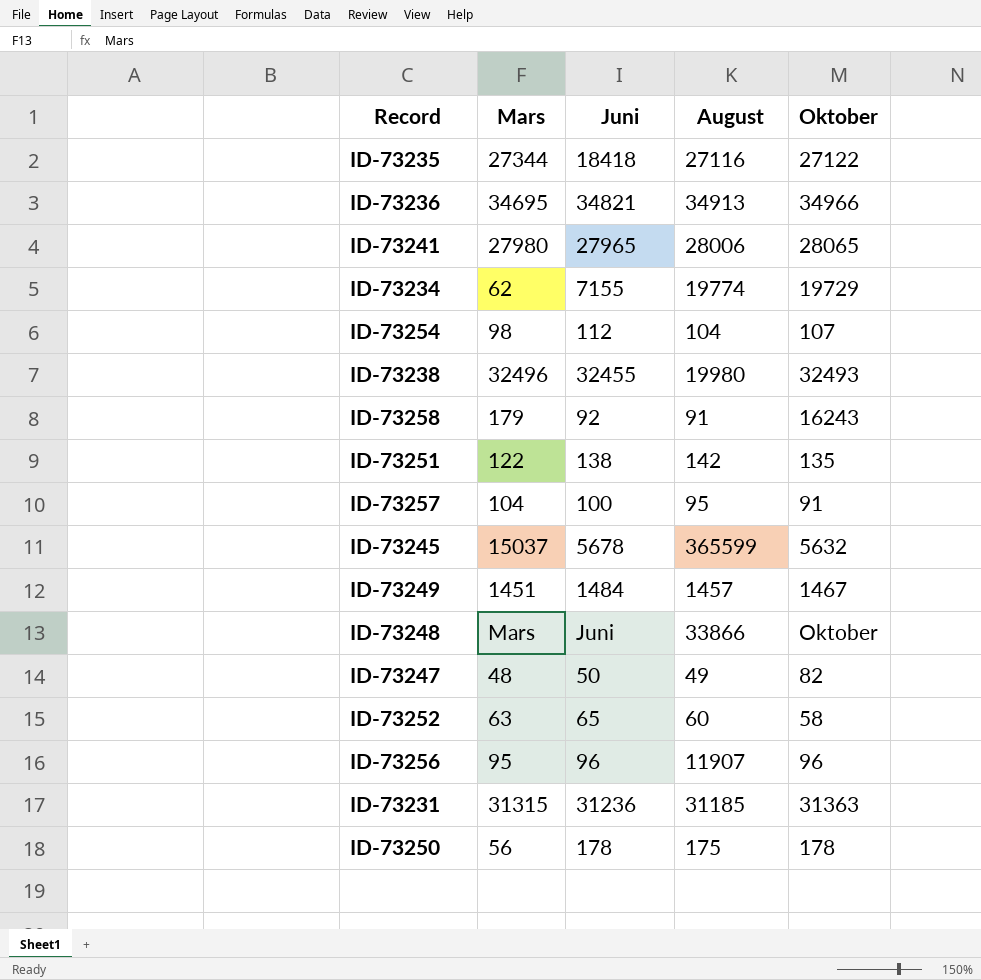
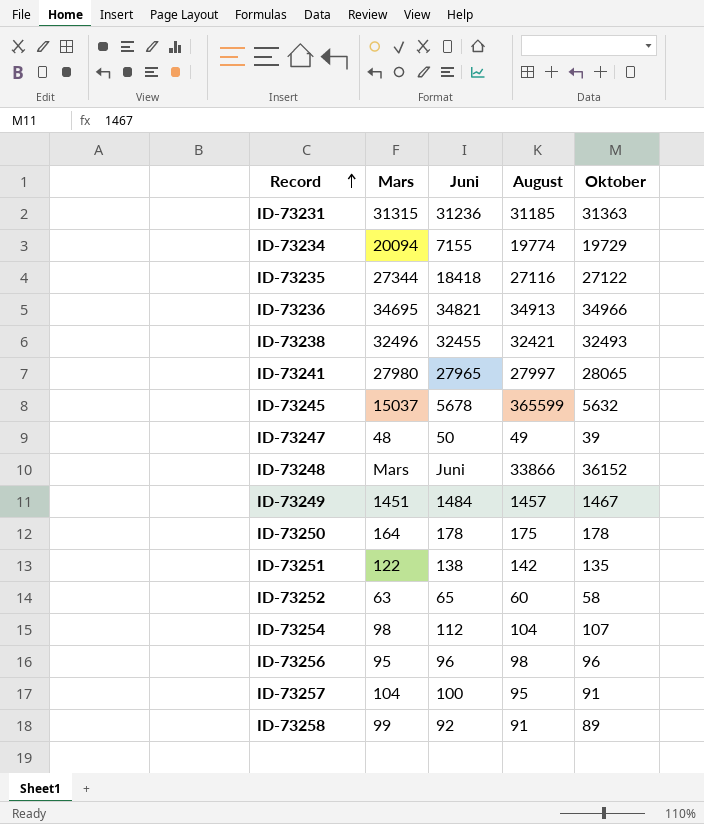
row order: none -> Record ascending
ID-73234 | Mars: 62 -> 20094
ID-73238 | August: 19980 -> 32421
ID-73241 | August: 28006 -> 27997
ID-73247 | Oktober: 82 -> 39
ID-73248 | Oktober: Oktober -> 36152
ID-73250 | Mars: 56 -> 164
ID-73256 | August: 11907 -> 98
ID-73258 | Mars: 179 -> 99
ID-73258 | Oktober: 16243 -> 89

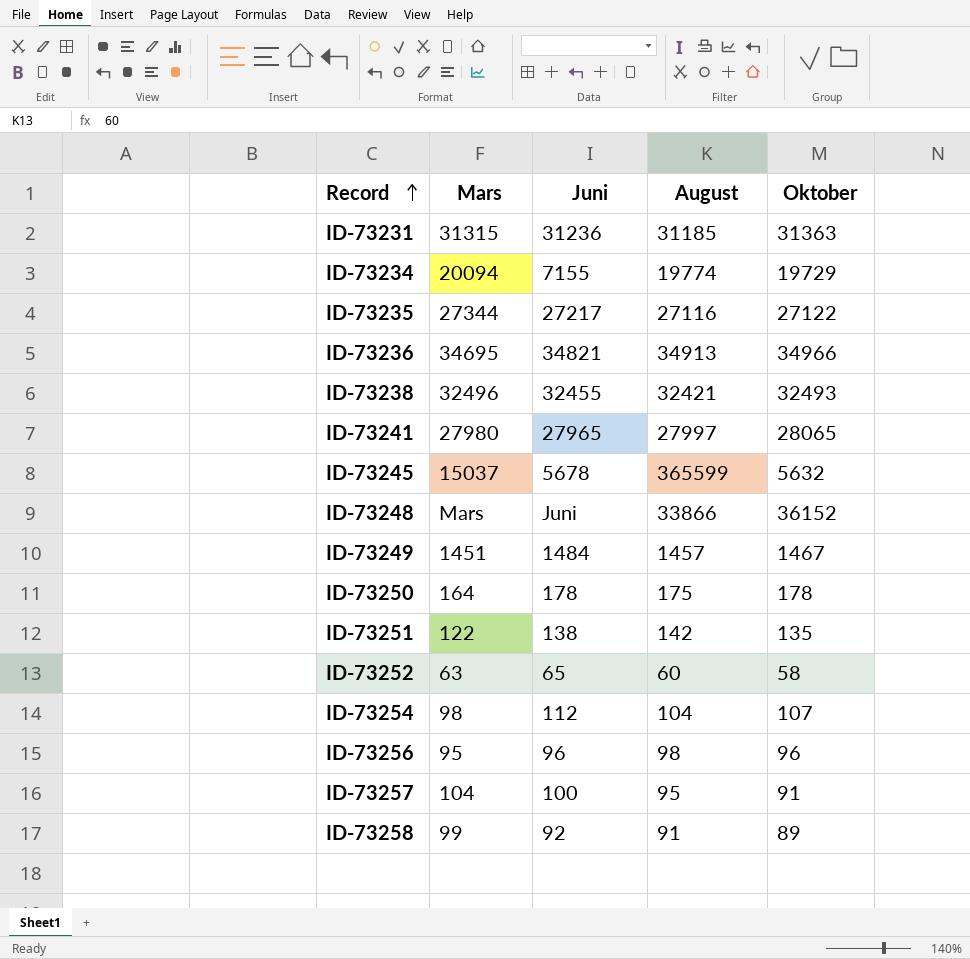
row ID-73247: 48 | 50 | 49 | 39 -> none
ID-73235 | Juni: 18418 -> 27217

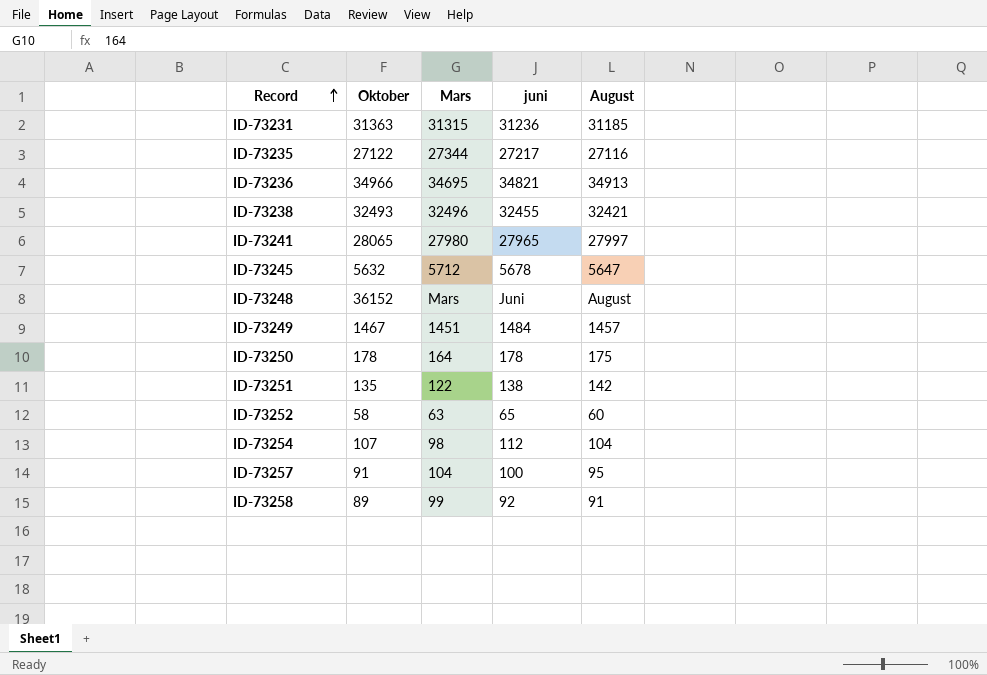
column Oktober | position: 5 -> 2
column name: Juni -> juni
row ID-73234: 20094 | 7155 | 19774 | 19729 -> none
row ID-73256: 95 | 96 | 98 | 96 -> none
ID-73245 | Mars: 15037 -> 5712
ID-73245 | August: 365599 -> 5647
ID-73248 | August: 33866 -> August

